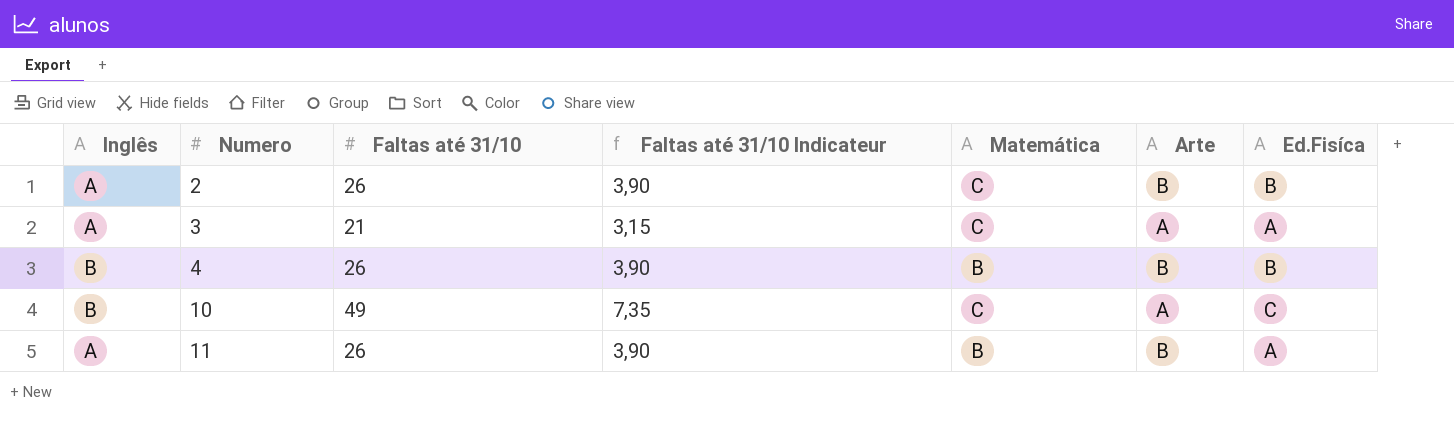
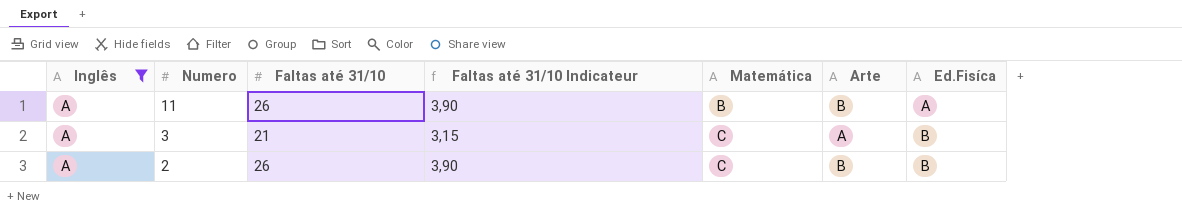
filter: none -> Inglês = A
row order: Numero ascending -> Numero descending
3 | Ed.Fisíca: A -> B

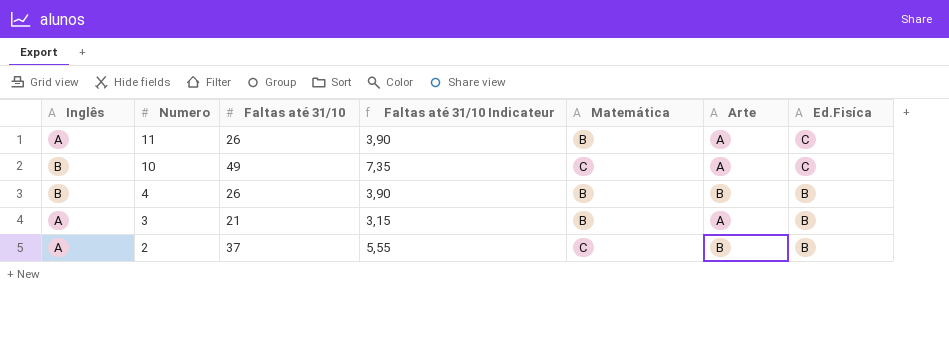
filter: Inglês = A -> none
11 | Arte: B -> A
11 | Ed.Fisíca: A -> C
3 | Matemática: C -> B
2 | Faltas até 31/10: 26 -> 37
2 | Faltas até 31/10 Indicateur: 3,90 -> 5,55

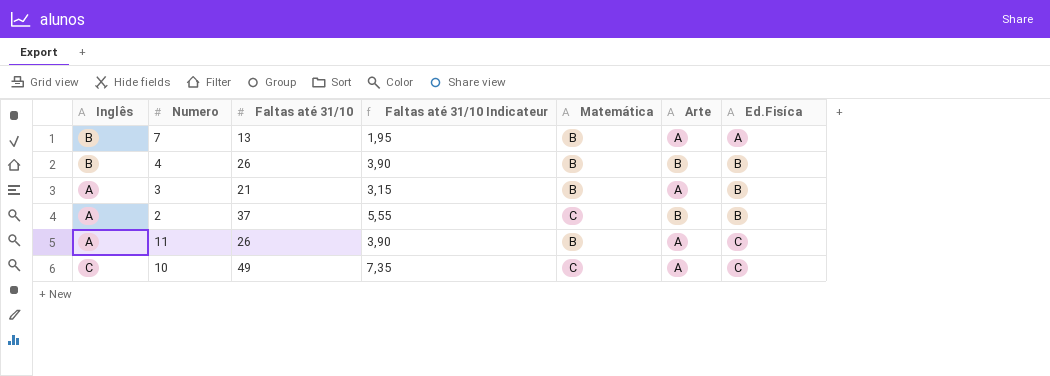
row order: Numero descending -> Ed.Fisíca ascending
row 7: none -> B | 13 | 1,95 | B | A | A
10 | Inglês: B -> C

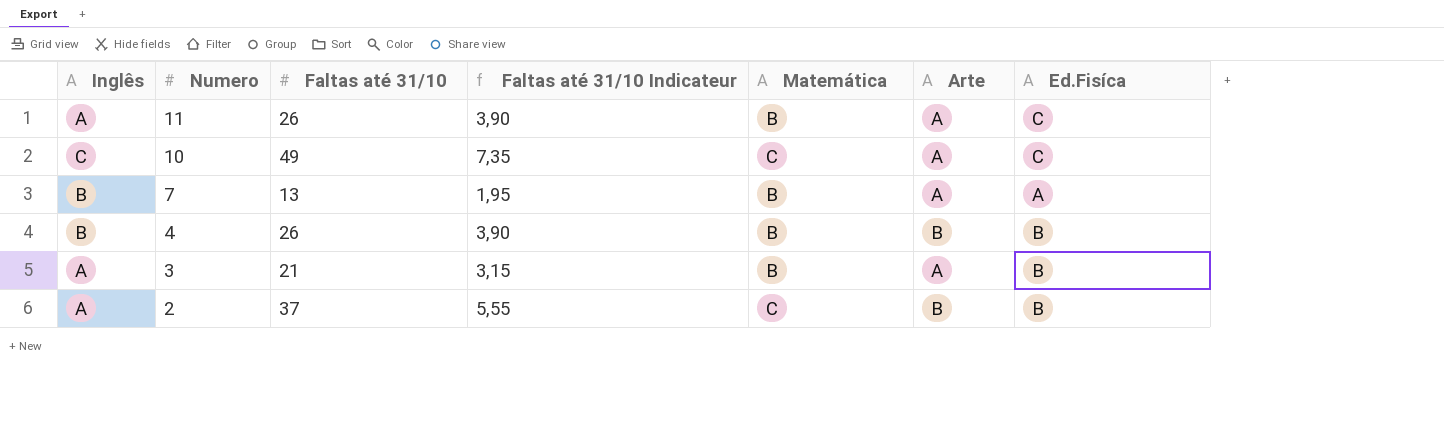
row order: Ed.Fisíca ascending -> Numero descending

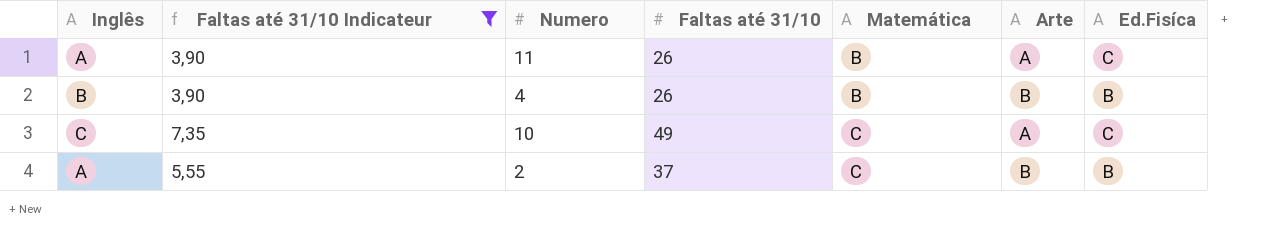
filter: none -> Faltas até 31/10 Indicateur >= 3,90
row order: Numero descending -> Matemática ascending
column Faltas até 31/10 Indicateur | position: 4 -> 2

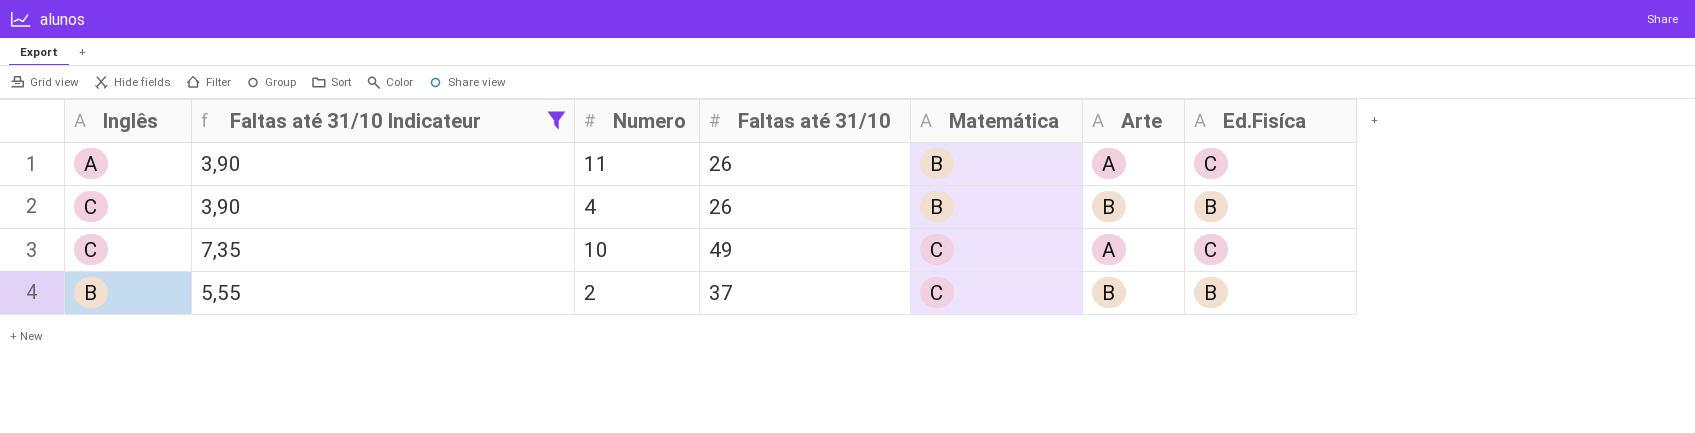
4 | Inglês: B -> C
2 | Inglês: A -> B

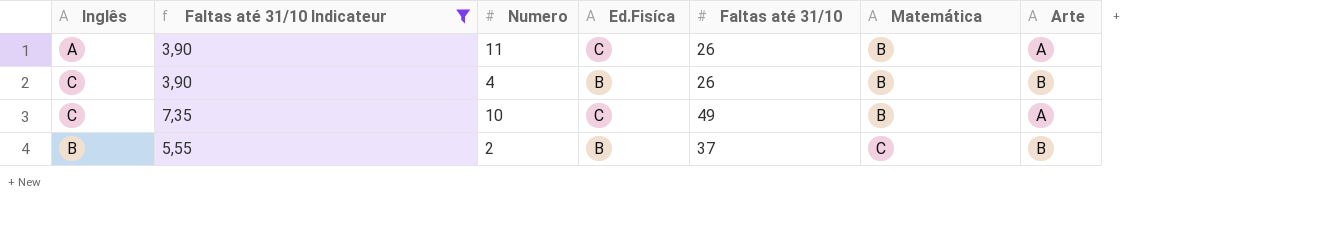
column Ed.Fisíca | position: 7 -> 4
10 | Matemática: C -> B

